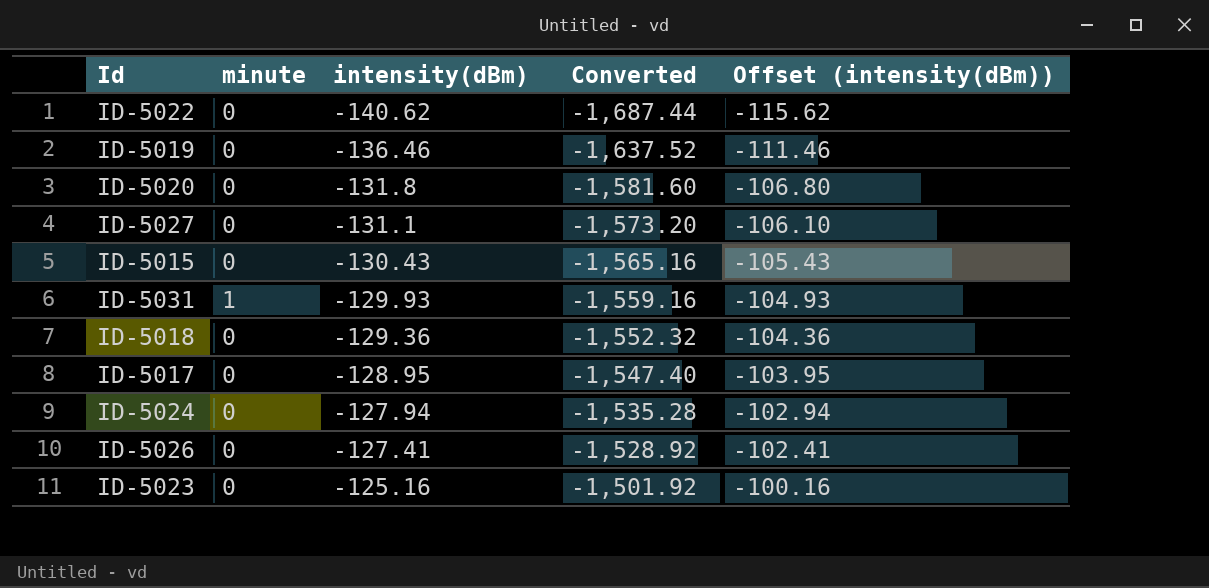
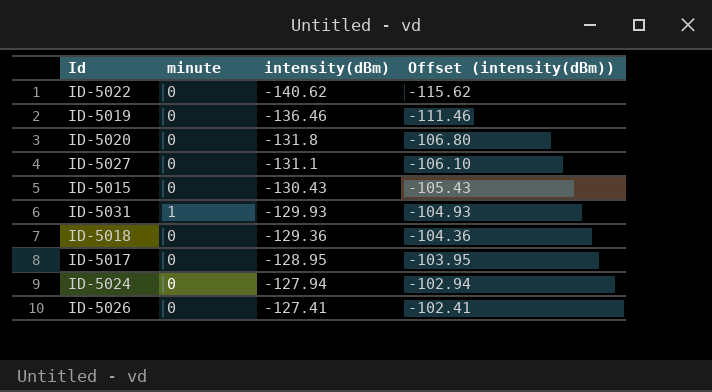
column Converted | formula: [intensity(dBm)] * 12 -> none
row ID-5023: 0 | -125.16 | -1,501.92 | -100.16 -> none

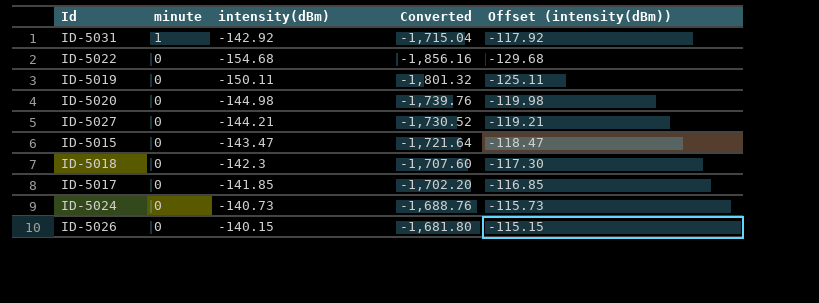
row order: intensity(dBm) ascending -> minute descending
column Converted | formula: none -> [intensity(dBm)] * 12
ID-5031 | intensity(dBm): -129.93 -> -142.92
ID-5031 | Offset (intensity(dBm)): -104.93 -> -117.92
ID-5022 | intensity(dBm): -140.62 -> -154.68
ID-5022 | Offset (intensity(dBm)): -115.62 -> -129.68
ID-5019 | intensity(dBm): -136.46 -> -150.11
ID-5019 | Offset (intensity(dBm)): -111.46 -> -125.11
ID-5020 | intensity(dBm): -131.8 -> -144.98
ID-5020 | Offset (intensity(dBm)): -106.80 -> -119.98
ID-5027 | intensity(dBm): -131.1 -> -144.21
ID-5027 | Offset (intensity(dBm)): -106.10 -> -119.21
ID-5015 | intensity(dBm): -130.43 -> -143.47
ID-5015 | Offset (intensity(dBm)): -105.43 -> -118.47
ID-5018 | intensity(dBm): -129.36 -> -142.3
ID-5018 | Offset (intensity(dBm)): -104.36 -> -117.30
ID-5017 | intensity(dBm): -128.95 -> -141.85
ID-5017 | Offset (intensity(dBm)): -103.95 -> -116.85
ID-5024 | intensity(dBm): -127.94 -> -140.73
ID-5024 | Offset (intensity(dBm)): -102.94 -> -115.73
ID-5026 | intensity(dBm): -127.41 -> -140.15
ID-5026 | Offset (intensity(dBm)): -102.41 -> -115.15

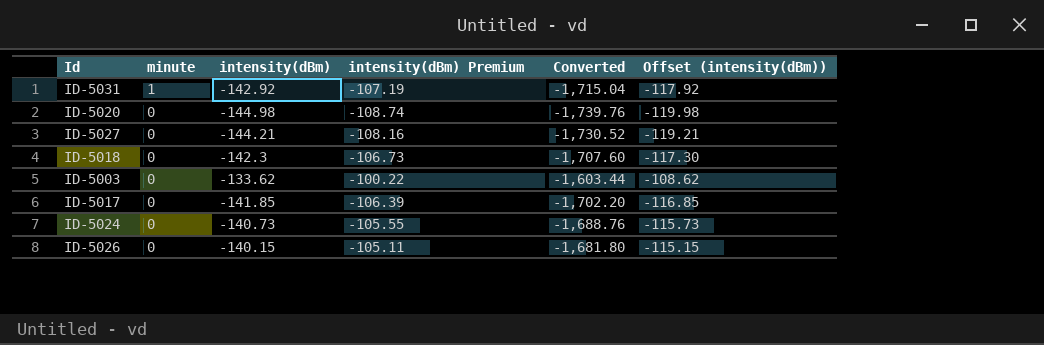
column intensity(dBm) Premium | formula: none -> [intensity(dBm)] * 0.75
row ID-5022: 0 | -154.68 | -1,856.16 | -129.68 -> none
row ID-5019: 0 | -150.11 | -1,801.32 | -125.11 -> none
row ID-5015: 0 | -143.47 | -1,721.64 | -118.47 -> none
row ID-5003: none -> 0 | -133.62 | -100.22 | -1,603.44 | -108.62

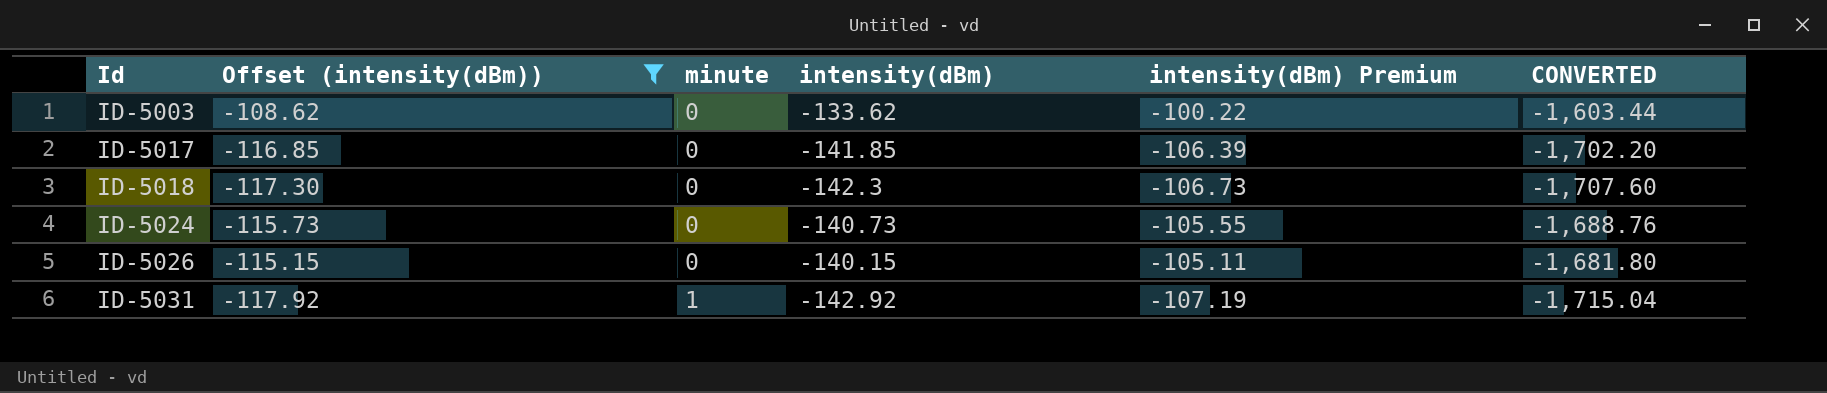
filter: none -> Offset (intensity(dBm)) >= -117.92
row order: minute descending -> Id ascending
column Offset (intensity(dBm)) | position: 6 -> 2
column name: Converted -> CONVERTED

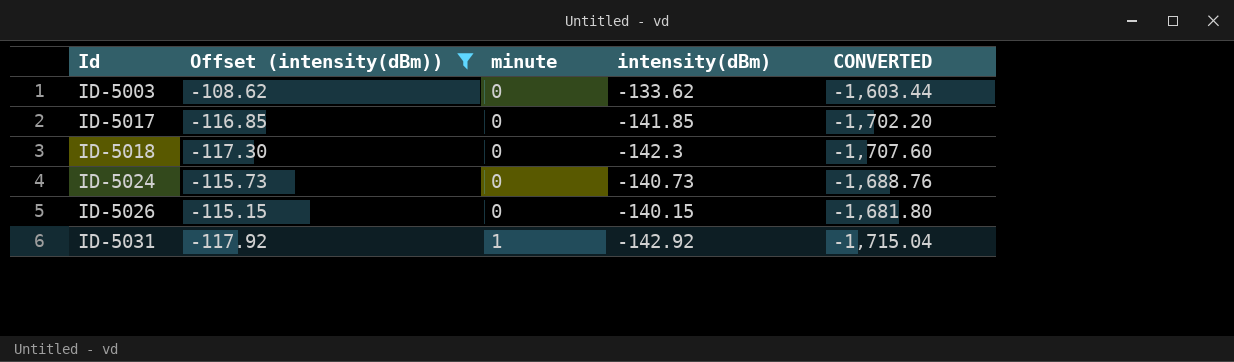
column intensity(dBm) Premium | formula: [intensity(dBm)] * 0.75 -> none

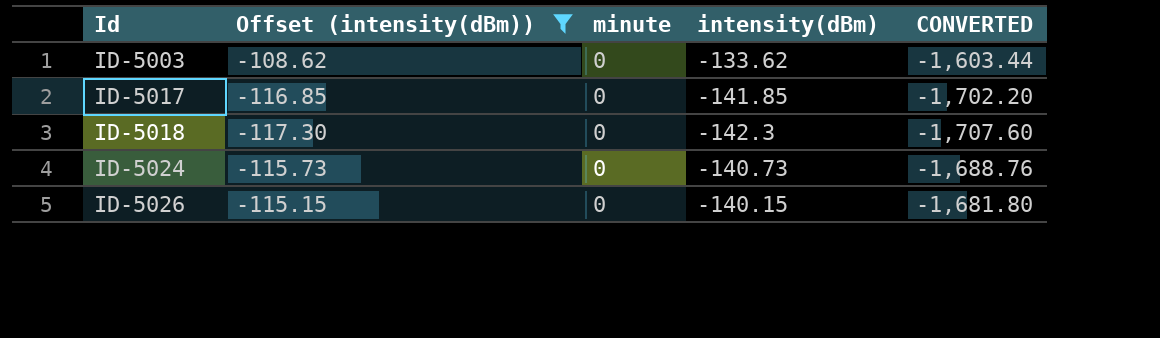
row ID-5031: -117.92 | 1 | -142.92 | -1,715.04 -> none

